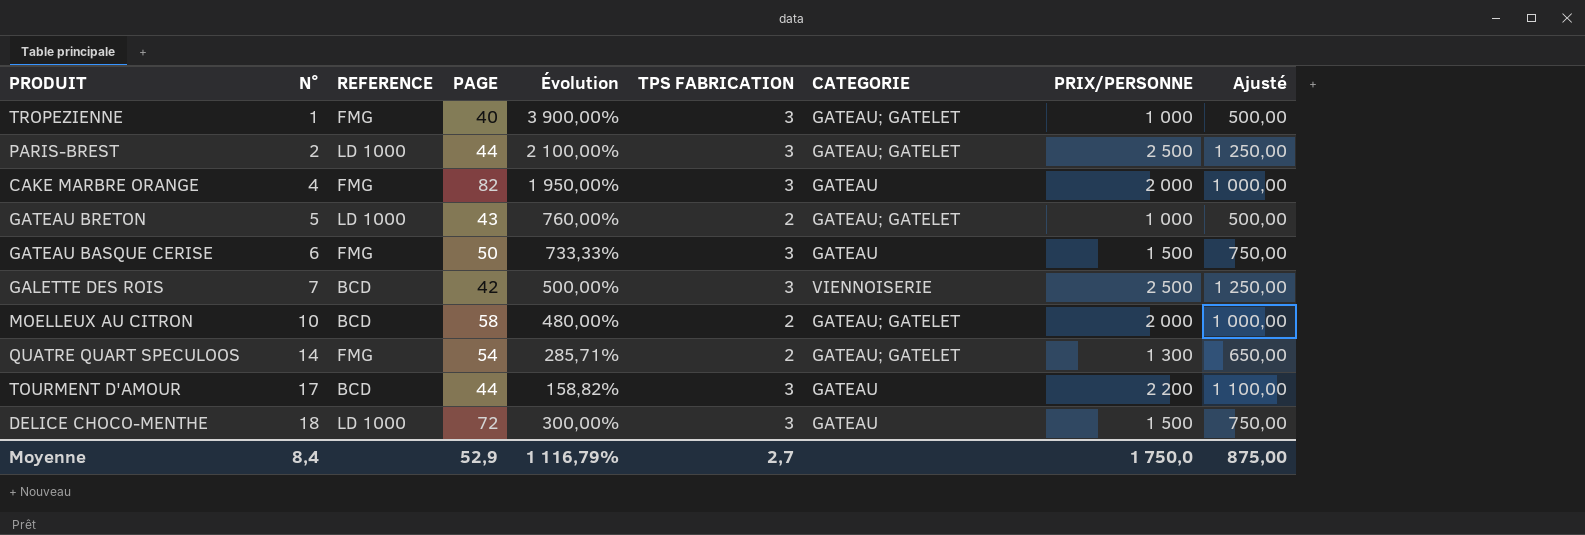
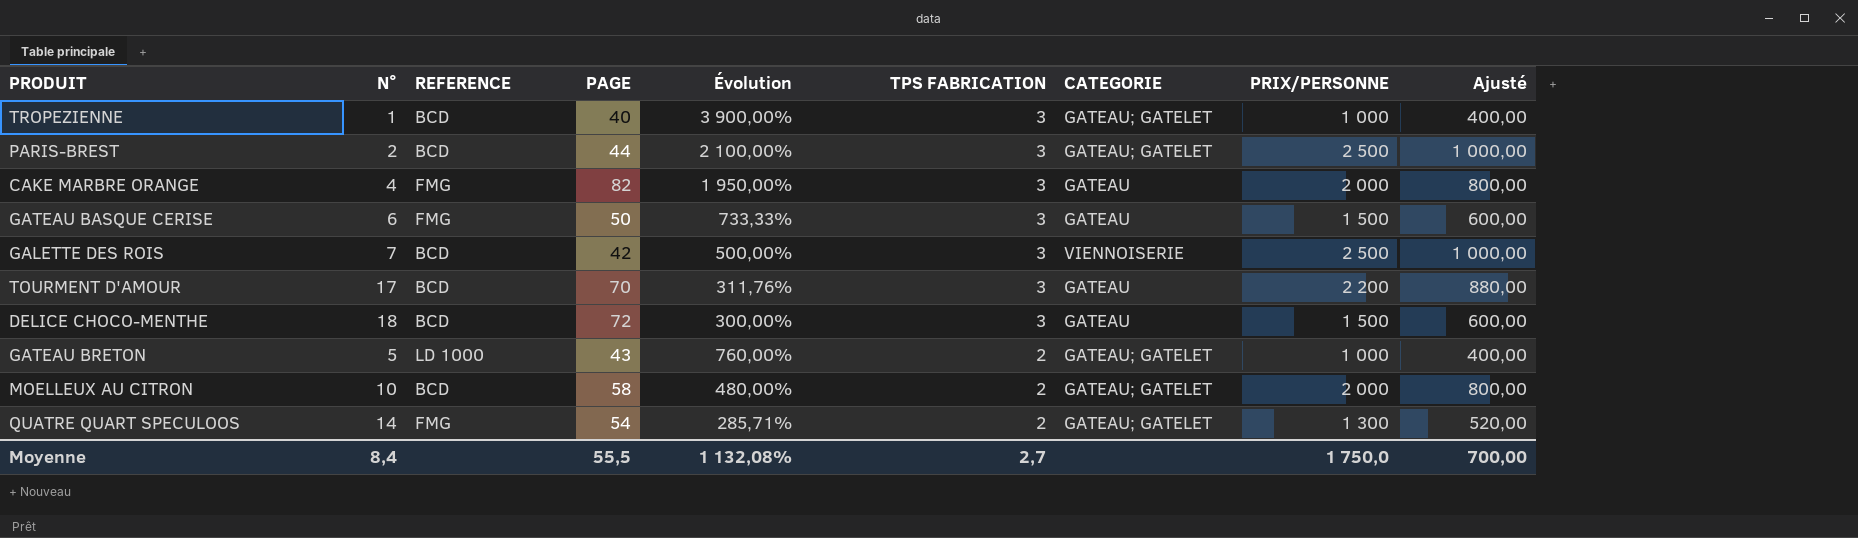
row order: N° ascending -> TPS FABRICATION descending
column Ajusté | formula: [PRIX/PERSONNE] * 0,5 -> [PRIX/PERSONNE] * 0,4
TROPEZIENNE | REFERENCE: FMG -> BCD
PARIS-BREST | REFERENCE: LD 1000 -> BCD
TOURMENT D'AMOUR | PAGE: 44 -> 70
TOURMENT D'AMOUR | Évolution: 158,82% -> 311,76%
DELICE CHOCO-MENTHE | REFERENCE: LD 1000 -> BCD
Moyenne | PAGE: 52,9 -> 55,5
Moyenne | Évolution: 1 116,79% -> 1 132,08%
Moyenne | Ajusté: 875,00 -> 700,00

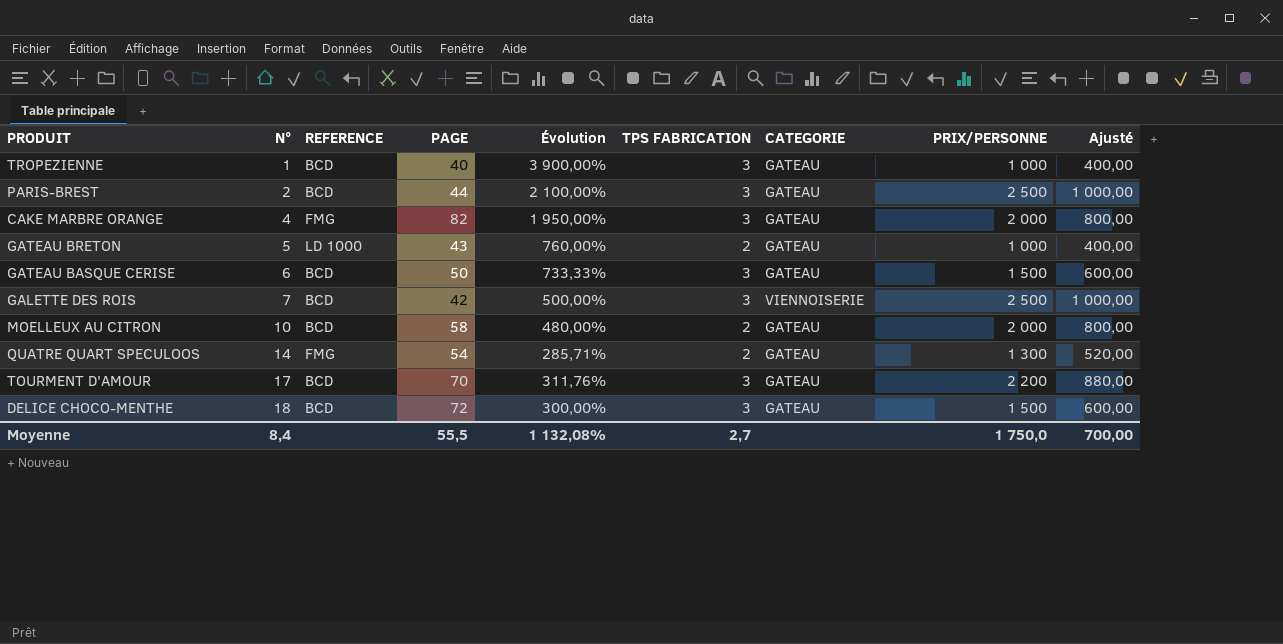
row order: TPS FABRICATION descending -> N° ascending
TROPEZIENNE | CATEGORIE: GATEAU; GATELET -> GATEAU
PARIS-BREST | CATEGORIE: GATEAU; GATELET -> GATEAU
GATEAU BRETON | CATEGORIE: GATEAU; GATELET -> GATEAU
GATEAU BASQUE CERISE | REFERENCE: FMG -> BCD
MOELLEUX AU CITRON | CATEGORIE: GATEAU; GATELET -> GATEAU
QUATRE QUART SPECULOOS | CATEGORIE: GATEAU; GATELET -> GATEAU

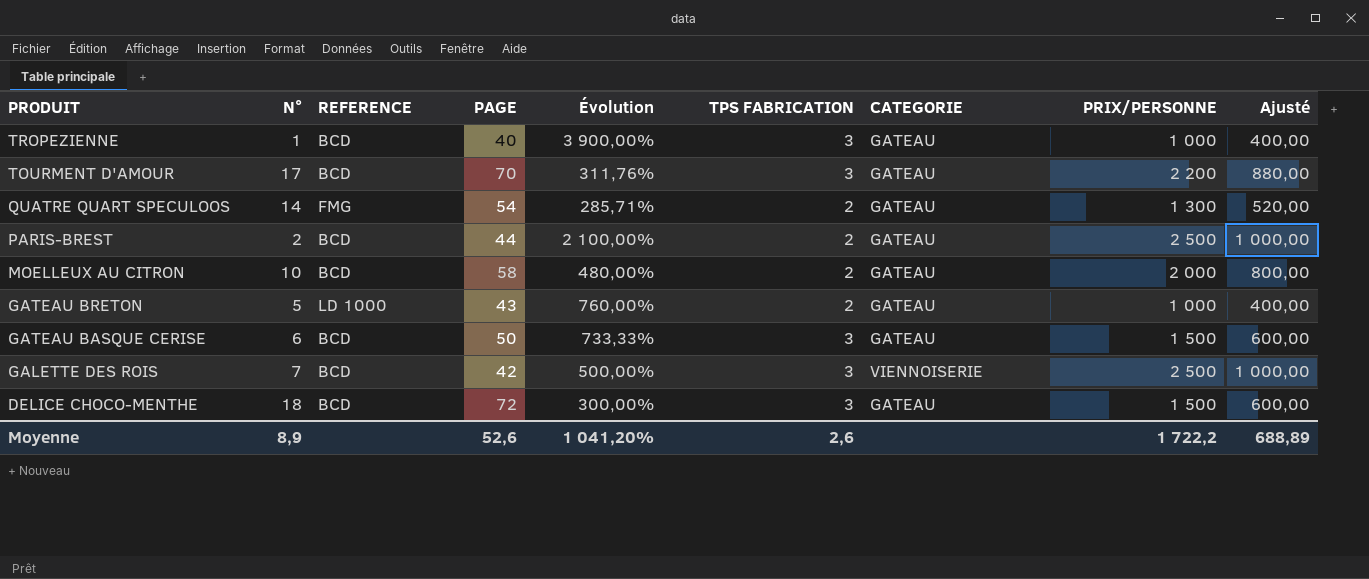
row order: N° ascending -> PRODUIT descending
row CAKE MARBRE ORANGE: 4 | FMG | 82 | 1 950,00% | 3 | GATEAU | 2 000 | 800,00 -> none
PARIS-BREST | TPS FABRICATION: 3 -> 2
Moyenne | N°: 8,4 -> 8,9
Moyenne | PAGE: 55,5 -> 52,6
Moyenne | Évolution: 1 132,08% -> 1 041,20%
Moyenne | TPS FABRICATION: 2,7 -> 2,6
Moyenne | PRIX/PERSONNE: 1 750,0 -> 1 722,2
Moyenne | Ajusté: 700,00 -> 688,89

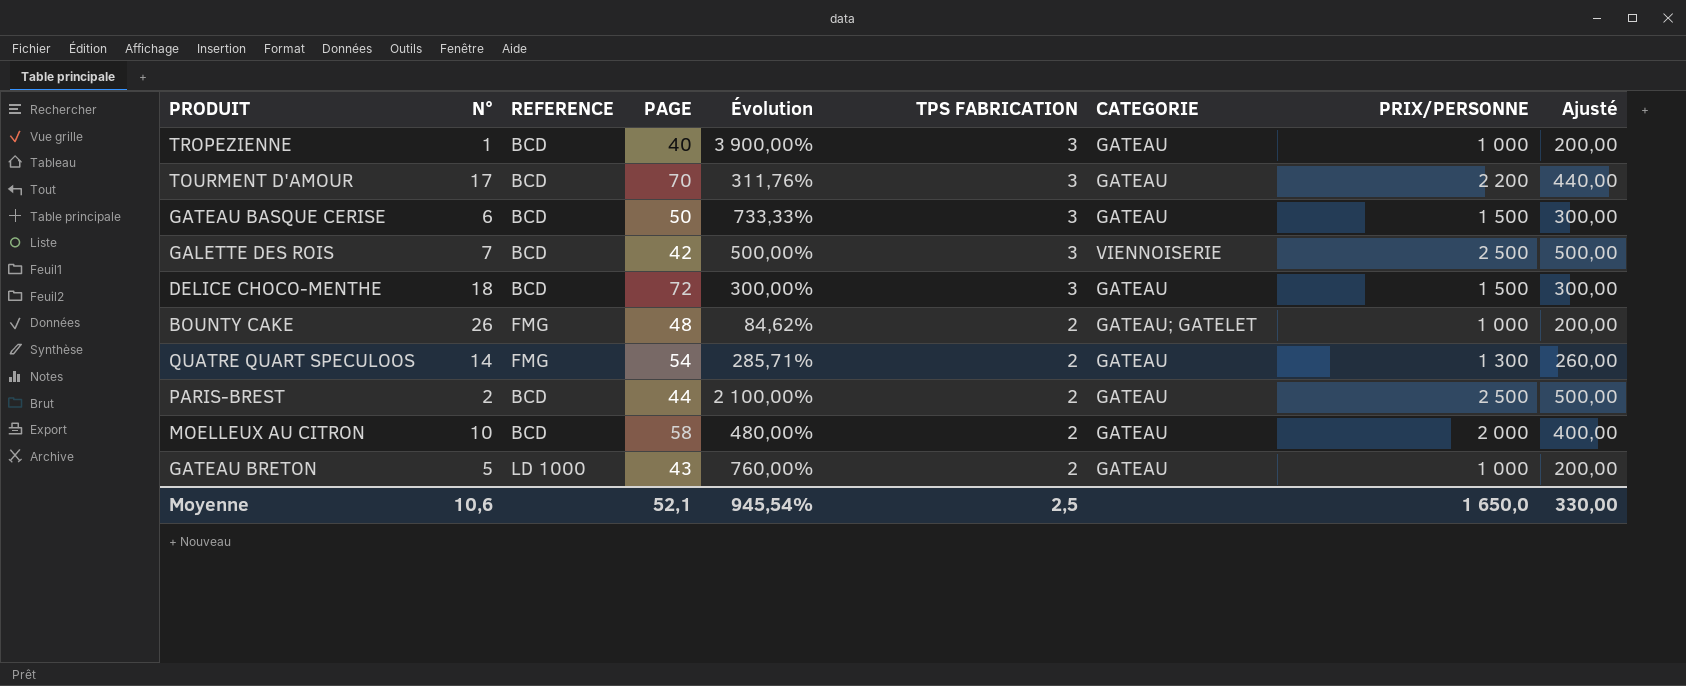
row order: PRODUIT descending -> TPS FABRICATION descending
column Ajusté | formula: [PRIX/PERSONNE] * 0,4 -> [PRIX/PERSONNE] * 0,2
row BOUNTY CAKE: none -> 26 | FMG | 48 | 84,62% | 2 | GATEAU; GATELET | 1 000 | 200,00
Moyenne | N°: 8,9 -> 10,6
Moyenne | PAGE: 52,6 -> 52,1
Moyenne | Évolution: 1 041,20% -> 945,54%
Moyenne | TPS FABRICATION: 2,6 -> 2,5
Moyenne | PRIX/PERSONNE: 1 722,2 -> 1 650,0
Moyenne | Ajusté: 688,89 -> 330,00

